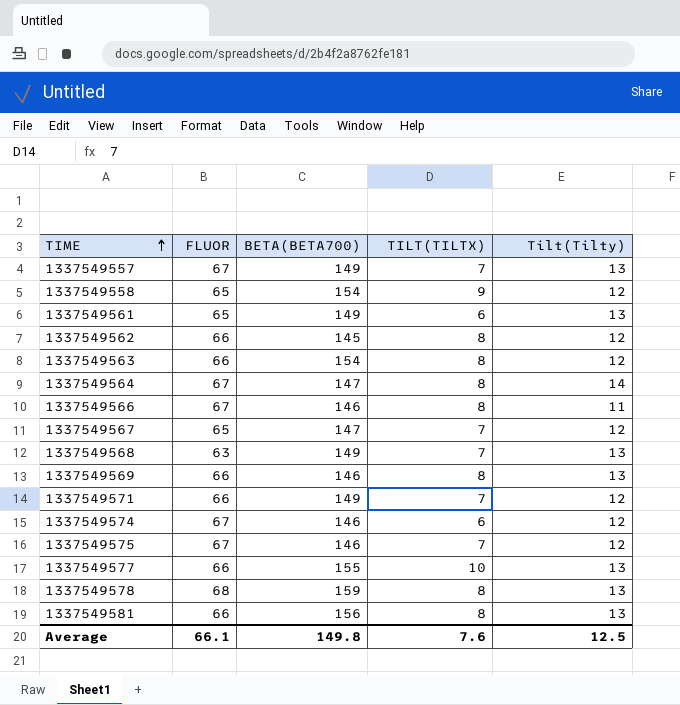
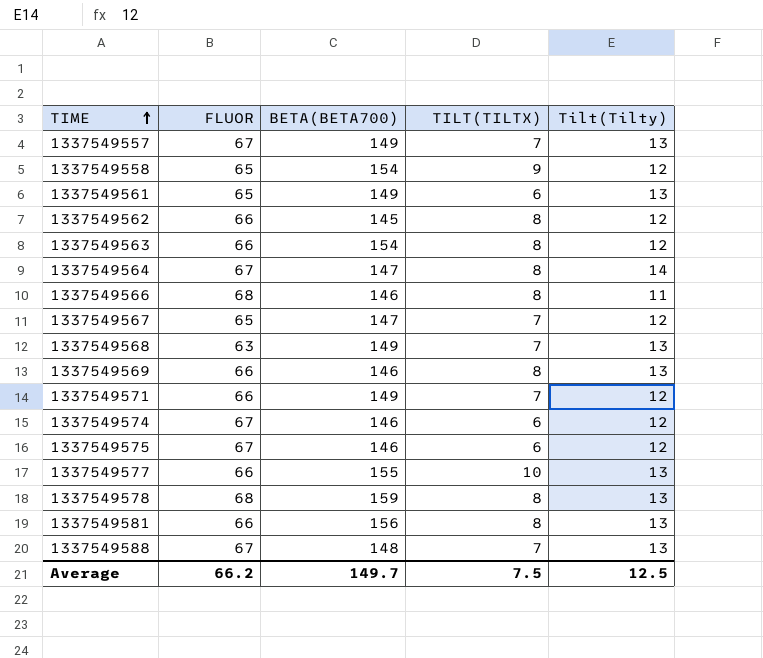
1337549566 | FLUOR: 67 -> 68
1337549575 | TILT(TILTX): 7 -> 6
row 1337549588: none -> 67 | 148 | 7 | 13
Average | FLUOR: 66.1 -> 66.2
Average | BETA(BETA700): 149.8 -> 149.7
Average | TILT(TILTX): 7.6 -> 7.5

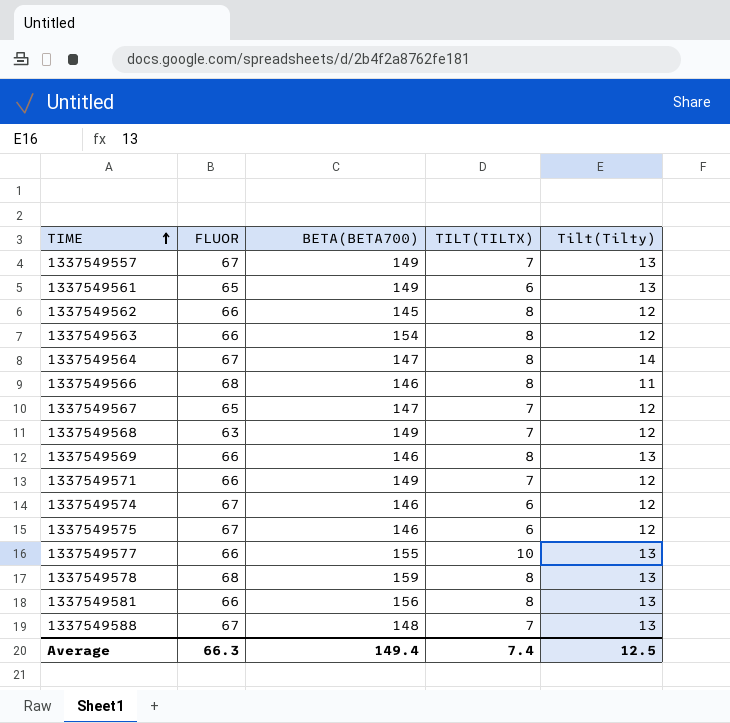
row 1337549558: 65 | 154 | 9 | 12 -> none
1337549568 | Tilt(Tilty): 13 -> 12
Average | FLUOR: 66.2 -> 66.3
Average | BETA(BETA700): 149.7 -> 149.4
Average | TILT(TILTX): 7.5 -> 7.4

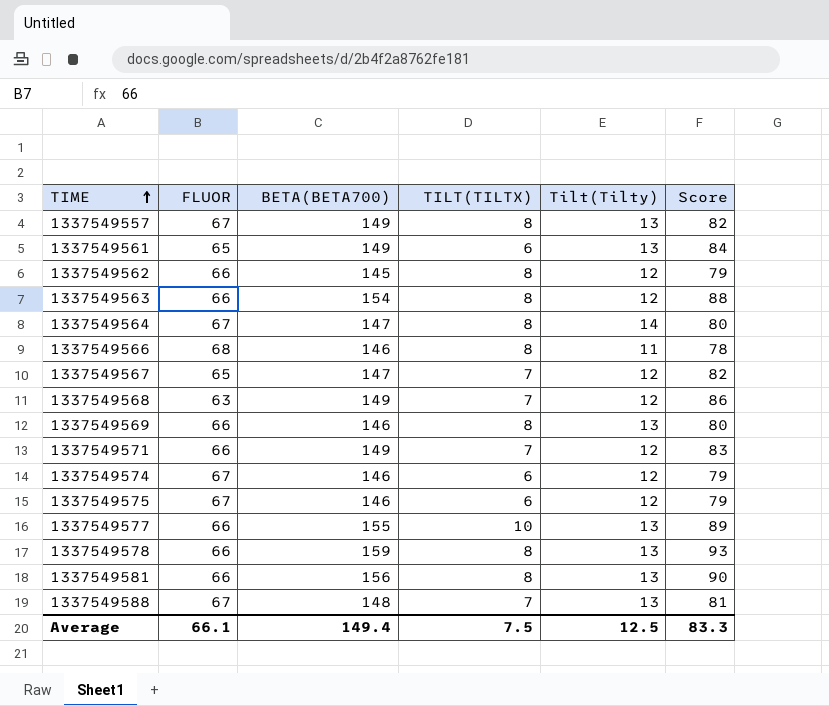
column Score | formula: none -> [BETA(BETA700)] - [FLUOR]
1337549557 | TILT(TILTX): 7 -> 8
1337549578 | FLUOR: 68 -> 66
Average | FLUOR: 66.3 -> 66.1
Average | TILT(TILTX): 7.4 -> 7.5

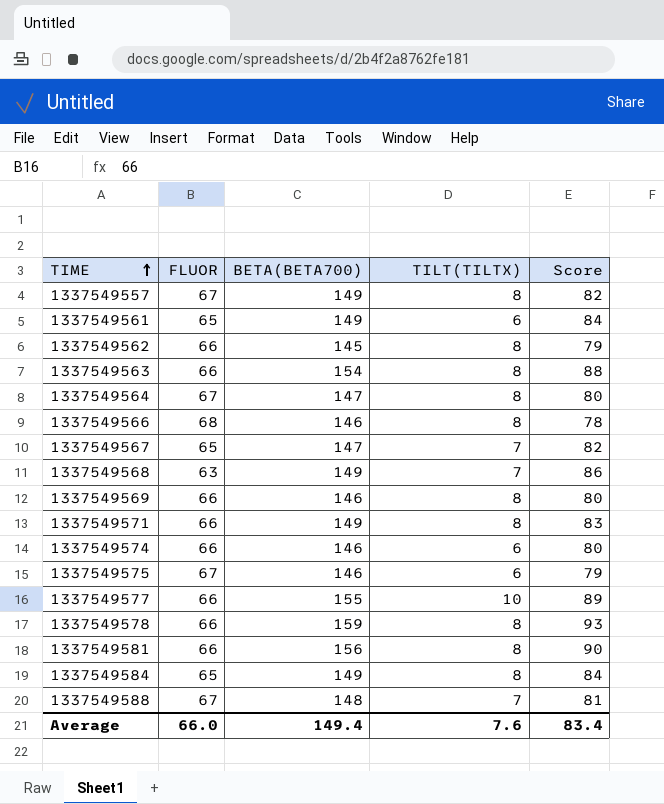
column Tilt(Tilty) | position: 5 -> none
1337549571 | TILT(TILTX): 7 -> 8
1337549574 | FLUOR: 67 -> 66
1337549574 | Score: 79 -> 80
row 1337549584: none -> 65 | 149 | 8 | 84
Average | FLUOR: 66.1 -> 66.0
Average | TILT(TILTX): 7.5 -> 7.6
Average | Score: 83.3 -> 83.4

